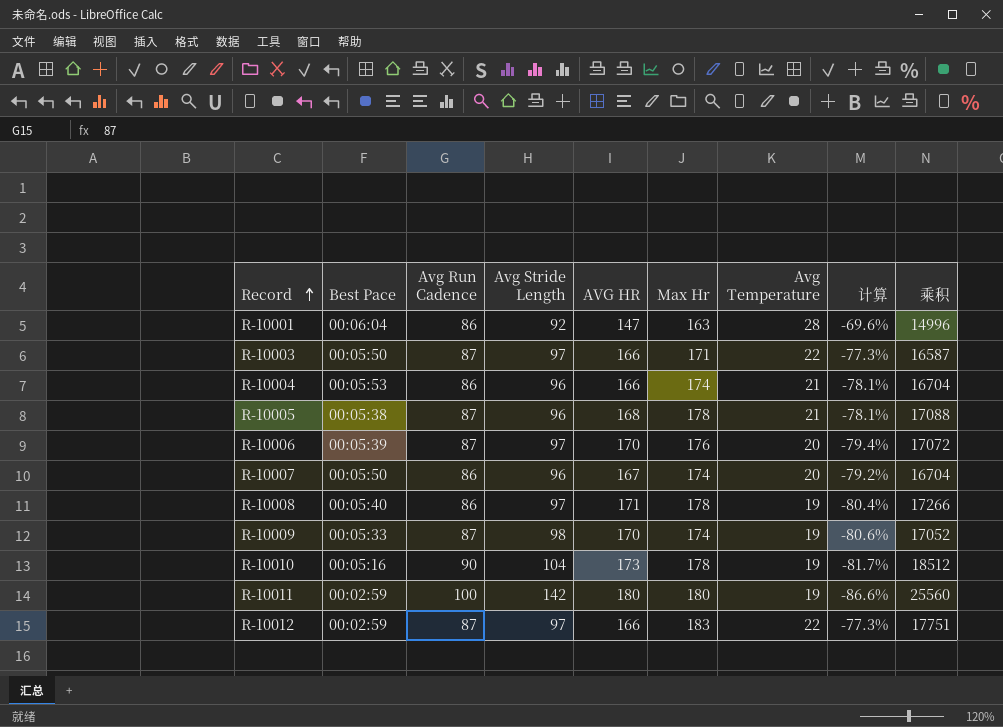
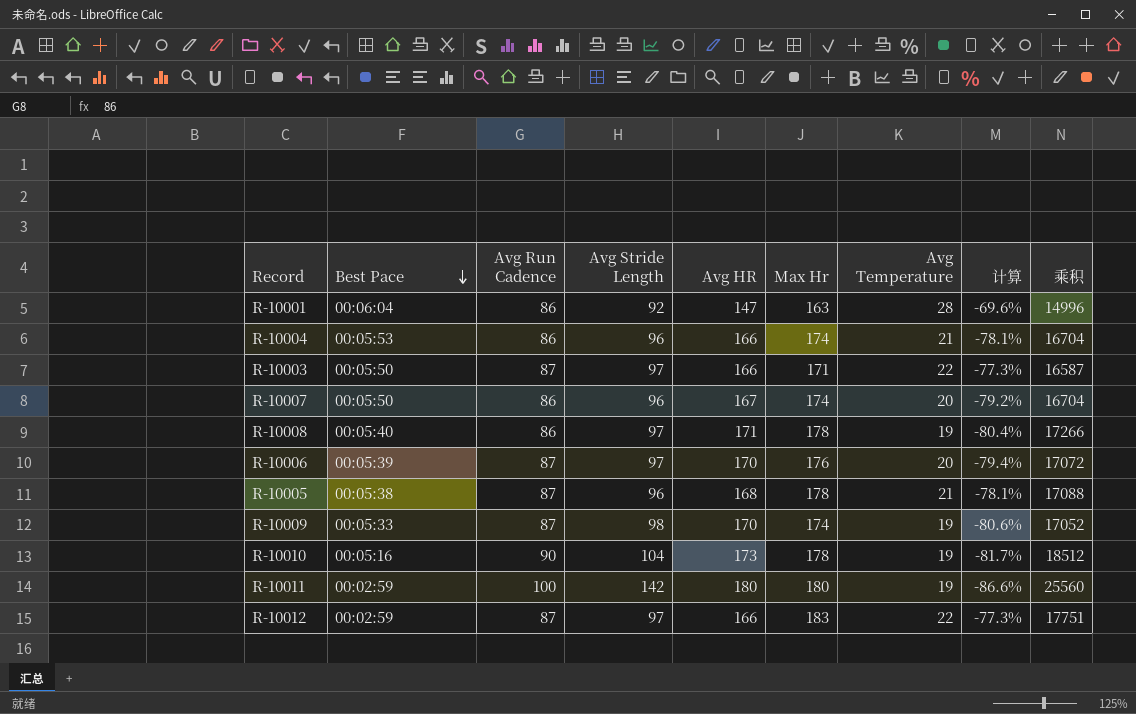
row order: Record ascending -> Best Pace descending
column name: AVG HR -> Avg HR

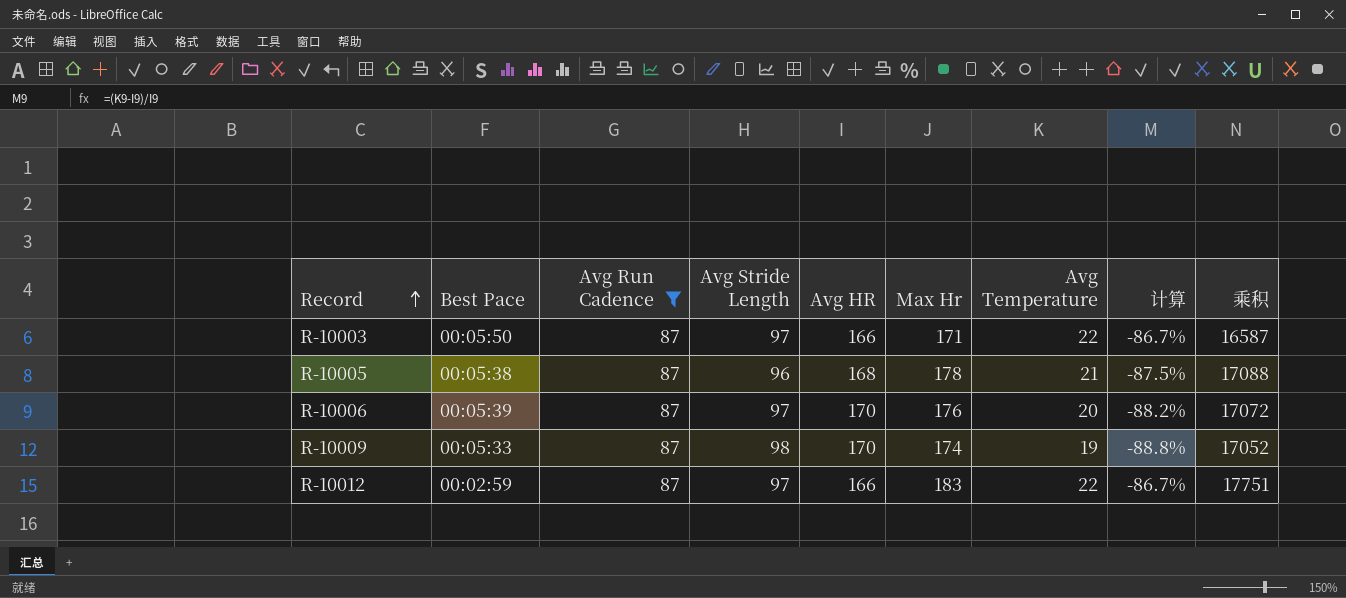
filter: none -> Avg Run Cadence = 87
row order: Best Pace descending -> Record ascending
column 计算 | formula: ([Avg Temperature] - [Avg Stride Length]) / [Avg Stride Length] -> ([Avg Temperature] - [Avg HR]) / [Avg HR]

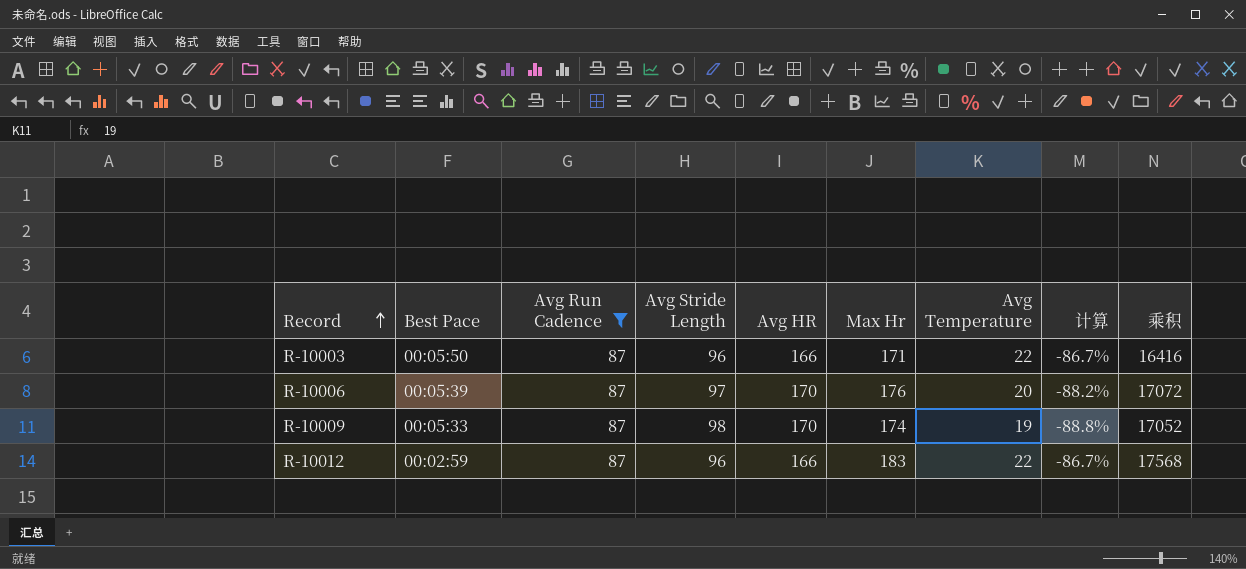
row R-10005: 00:05:38 | 87 | 96 | 168 | 178 | 21 | -87.5% | 17088 -> none
R-10003 | Avg Stride Length: 97 -> 96
R-10003 | 乘积: 16587 -> 16416
R-10012 | Avg Stride Length: 97 -> 96
R-10012 | 乘积: 17751 -> 17568

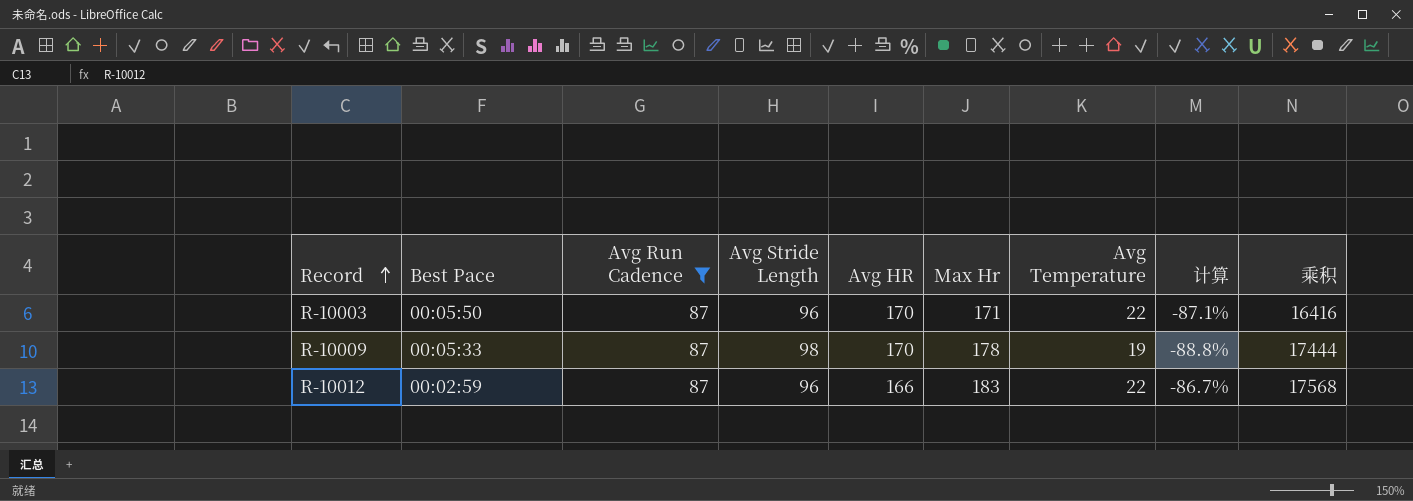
row R-10006: 00:05:39 | 87 | 97 | 170 | 176 | 20 | -88.2% | 17072 -> none
R-10003 | Avg HR: 166 -> 170
R-10003 | 计算: -86.7% -> -87.1%
R-10009 | Max Hr: 174 -> 178
R-10009 | 乘积: 17052 -> 17444

